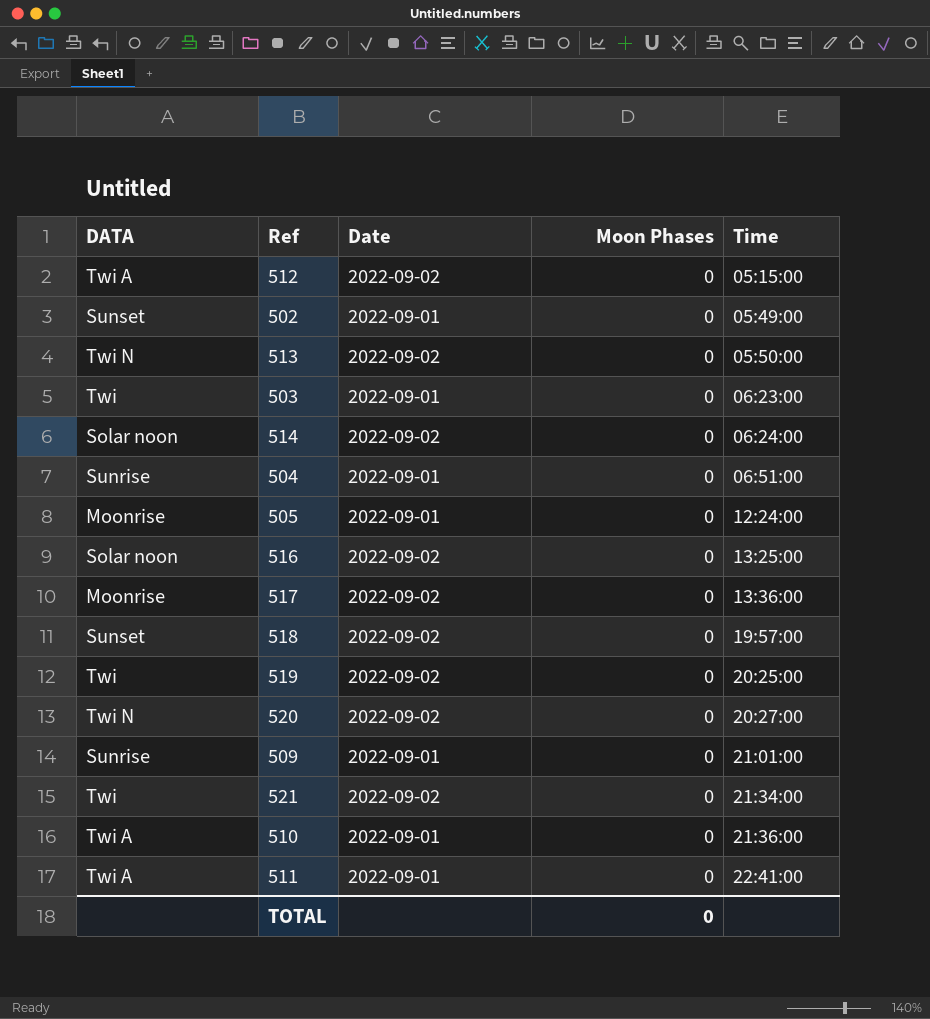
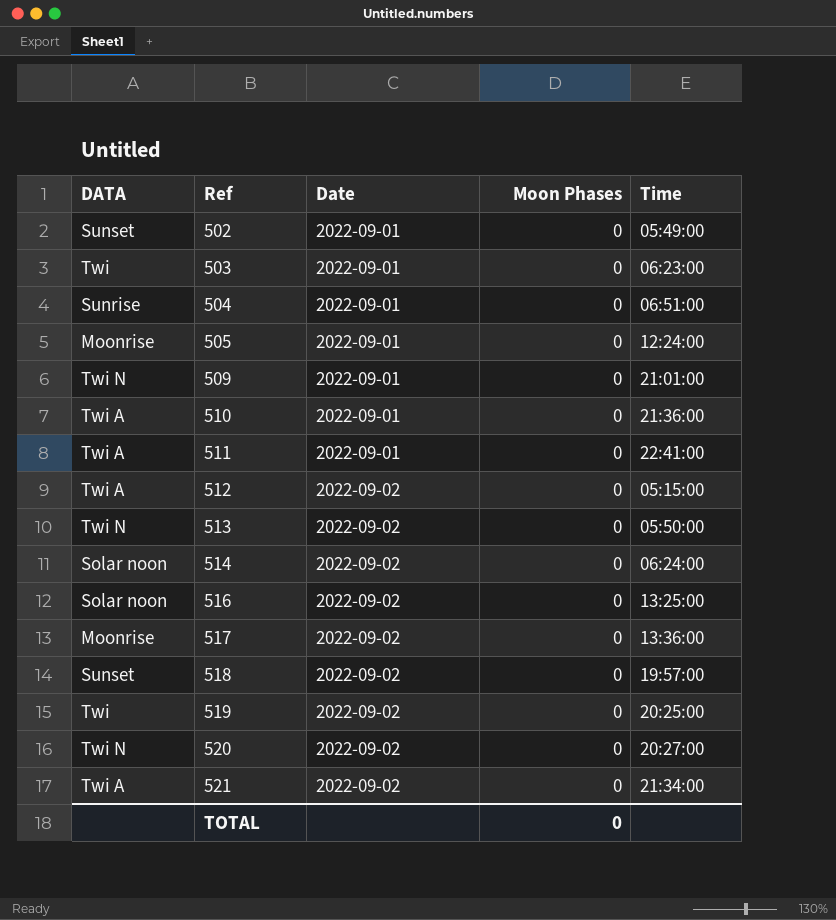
row order: Time ascending -> Ref ascending
509 | DATA: Sunrise -> Twi N
521 | DATA: Twi -> Twi A

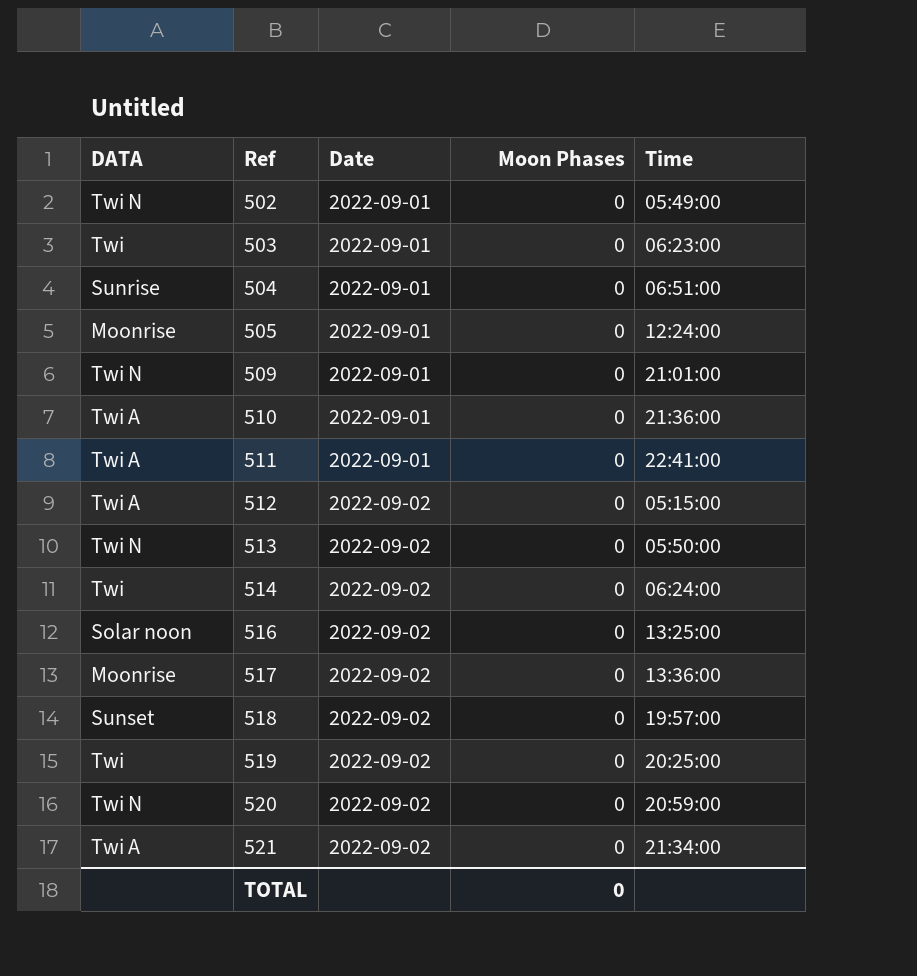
502 | DATA: Sunset -> Twi N
514 | DATA: Solar noon -> Twi
520 | Time: 20:27:00 -> 20:59:00

